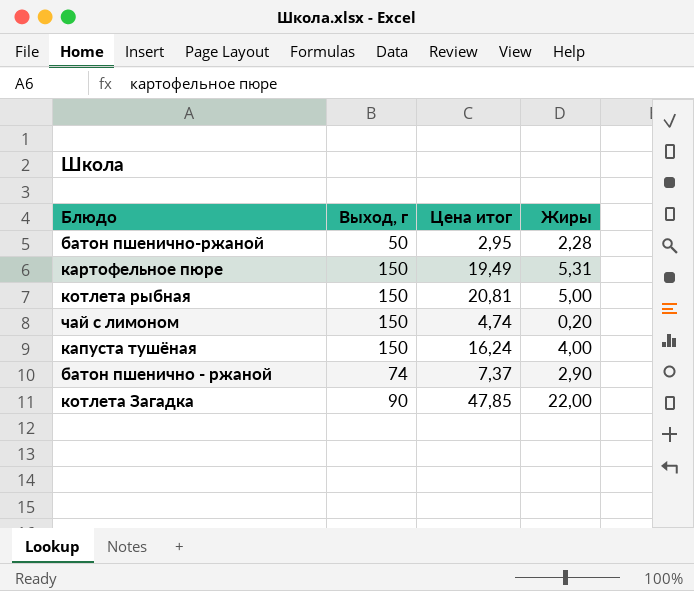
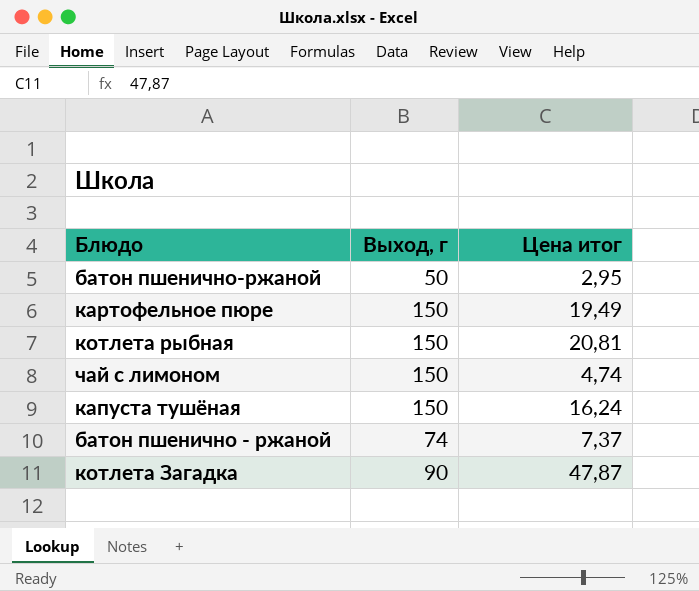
column Жиры | position: 4 -> none
котлета Загадка | Цена итог: 47,85 -> 47,87

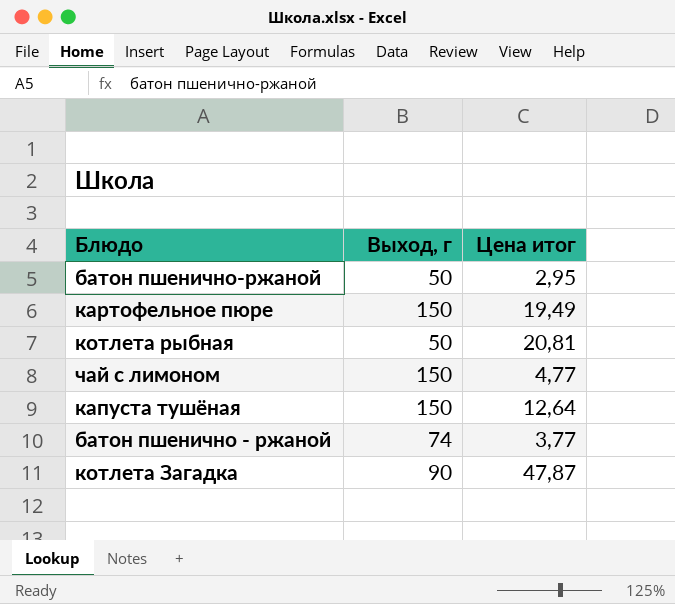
котлета рыбная | Выход, г: 150 -> 50
чай с лимоном | Цена итог: 4,74 -> 4,77
капуста тушёная | Цена итог: 16,24 -> 12,64
батон пшенично - ржаной | Цена итог: 7,37 -> 3,77

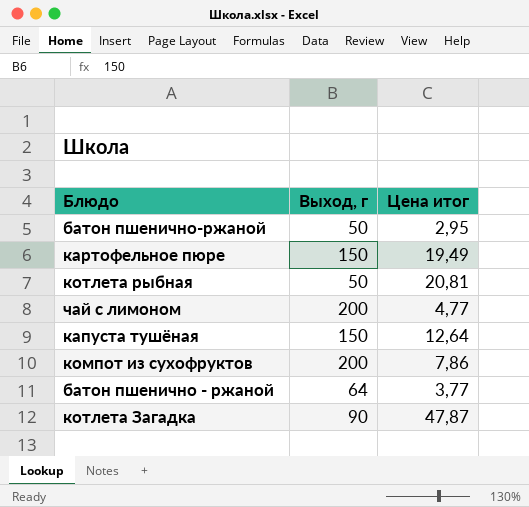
чай с лимоном | Выход, г: 150 -> 200
row компот из сухофруктов: none -> 200 | 7,86
батон пшенично - ржаной | Выход, г: 74 -> 64

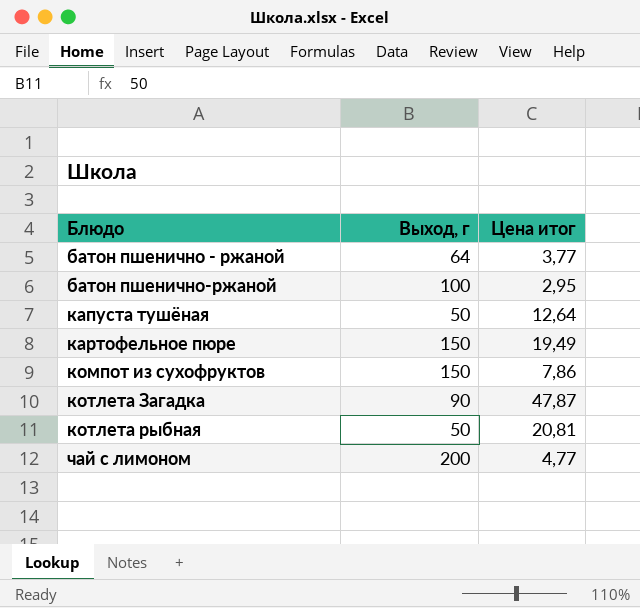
row order: none -> Блюдо ascending
батон пшенично-ржаной | Выход, г: 50 -> 100
капуста тушёная | Выход, г: 150 -> 50
компот из сухофруктов | Выход, г: 200 -> 150

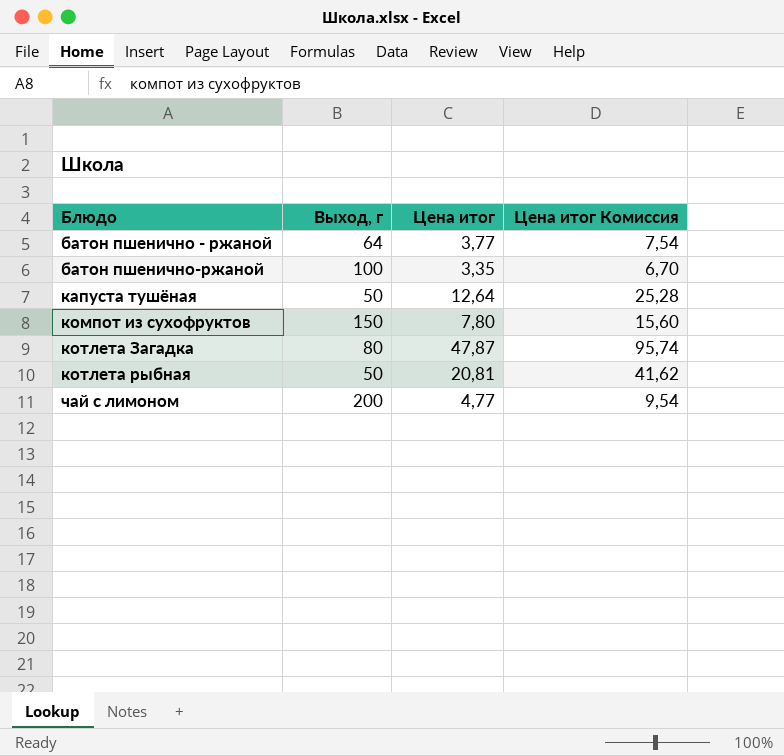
column Цена итог Комиссия | formula: none -> [Цена итог] * 2
row картофельное пюре: 150 | 19,49 -> none
батон пшенично-ржаной | Цена итог: 2,95 -> 3,35
компот из сухофруктов | Цена итог: 7,86 -> 7,80
котлета Загадка | Выход, г: 90 -> 80

